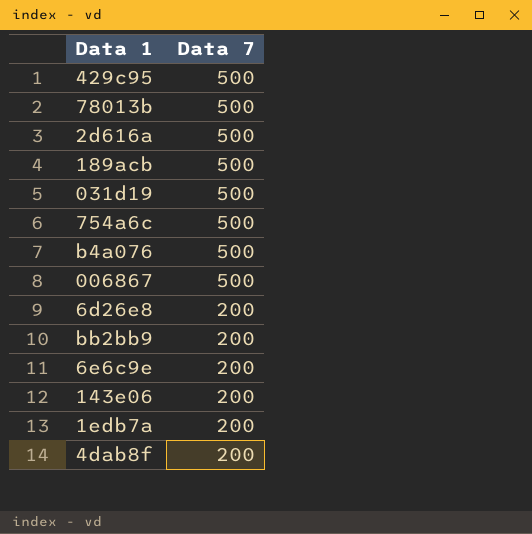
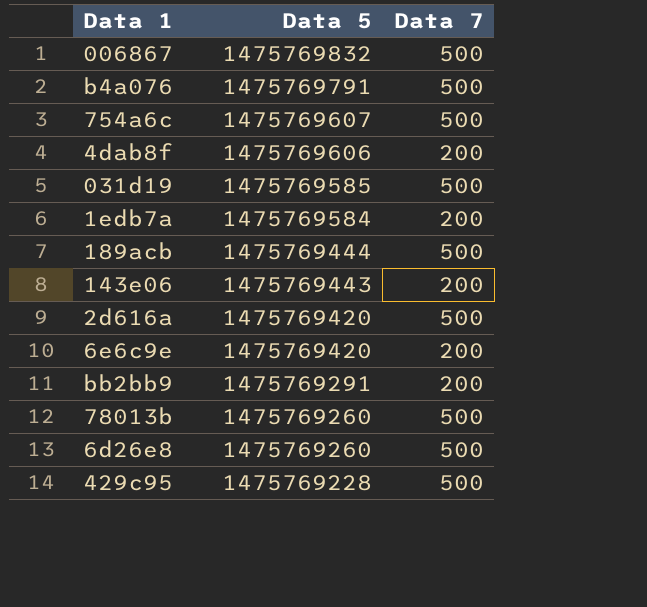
row order: Data 7 descending -> Data 5 descending
column Data 5 | position: none -> 2
6d26e8 | Data 7: 200 -> 500

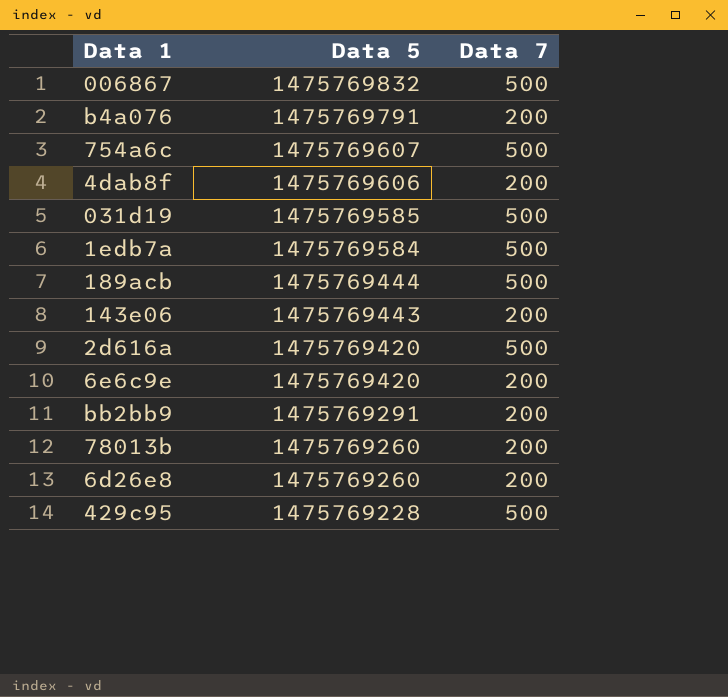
b4a076 | Data 7: 500 -> 200
1edb7a | Data 7: 200 -> 500
78013b | Data 7: 500 -> 200
6d26e8 | Data 7: 500 -> 200

